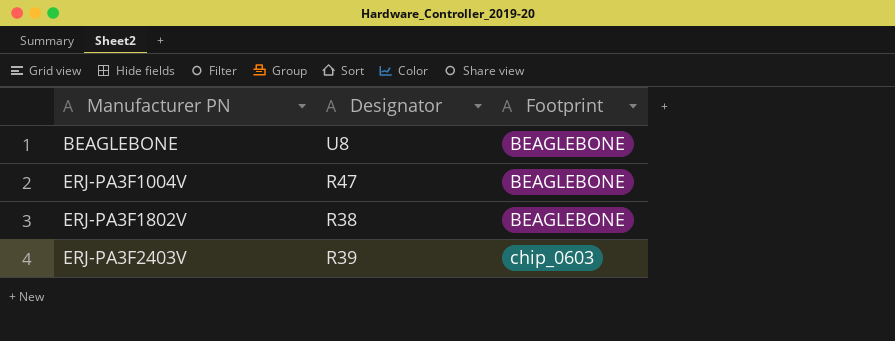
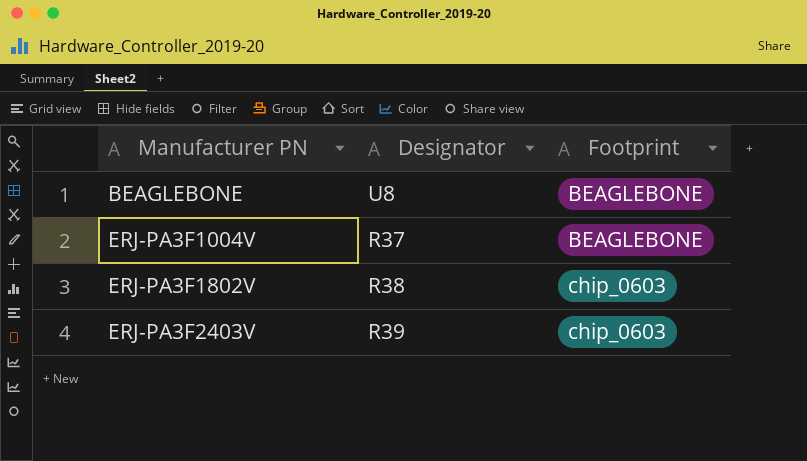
ERJ-PA3F1004V | Designator: R47 -> R37
ERJ-PA3F1802V | Footprint: BEAGLEBONE -> chip_0603

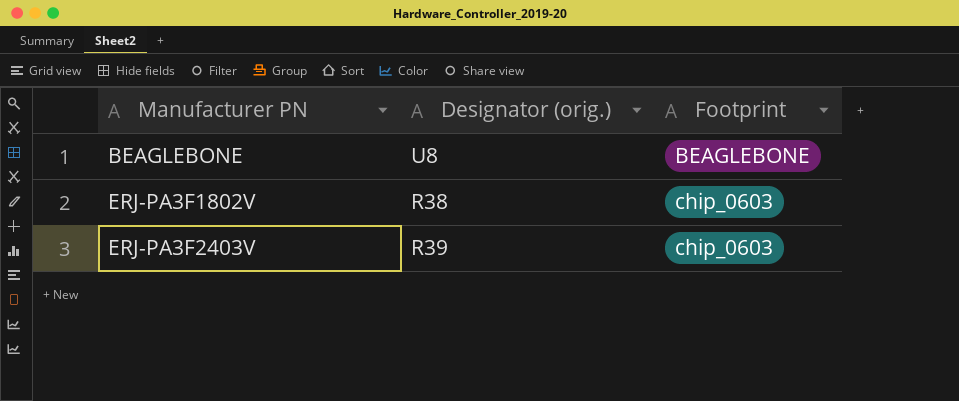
column name: Designator -> Designator (orig.)
row ERJ-PA3F1004V: R37 | BEAGLEBONE -> none

